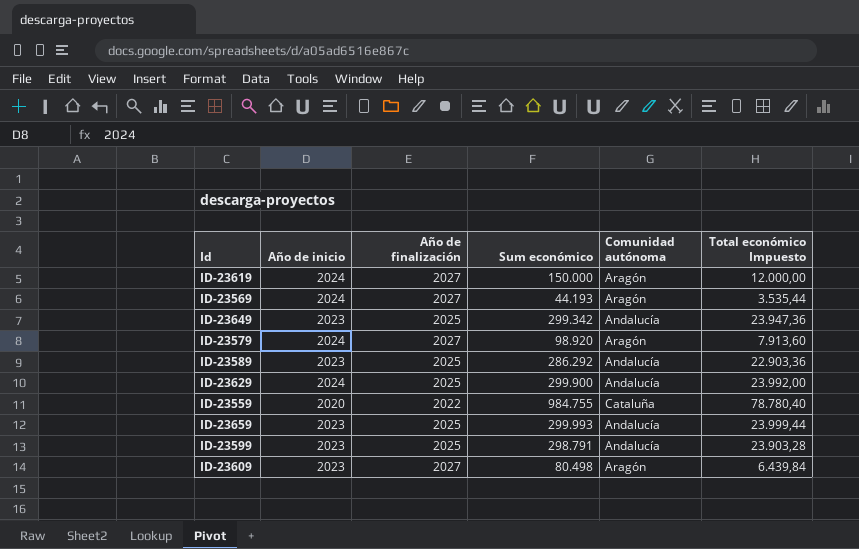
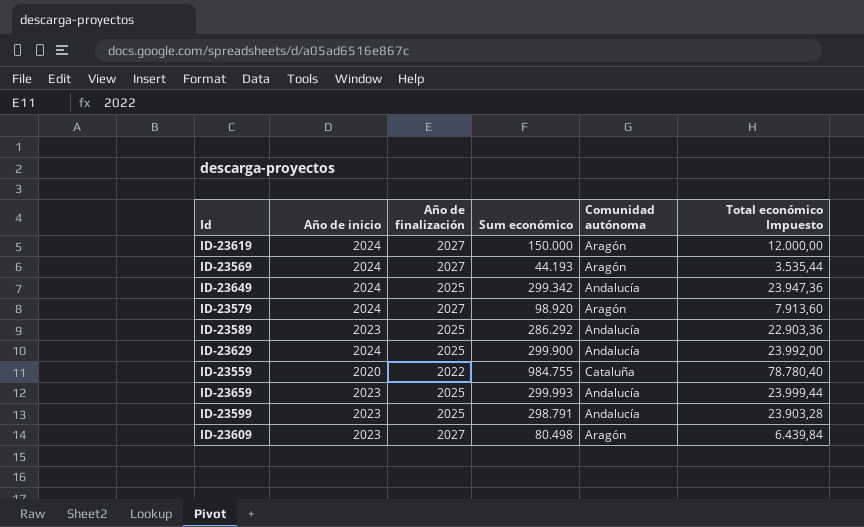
ID-23649 | Año de inicio: 2023 -> 2024

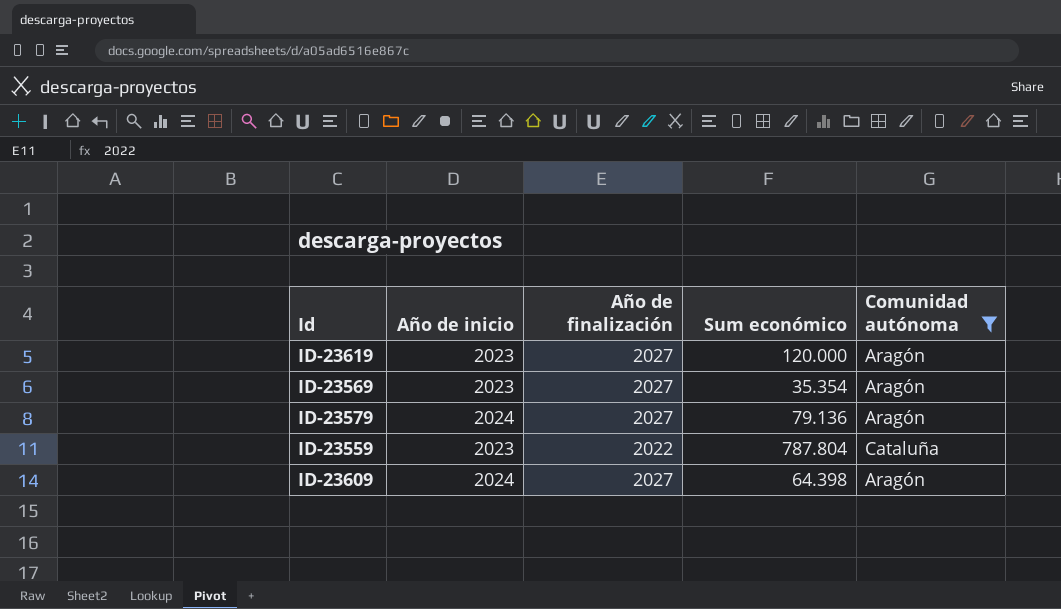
filter: none -> Comunidad autónoma != Andalucía
column Total económico Impuesto | formula: [Sum económico] * 0,08 -> none
ID-23619 | Año de inicio: 2024 -> 2023
ID-23619 | Sum económico: 150.000 -> 120.000
ID-23569 | Año de inicio: 2024 -> 2023
ID-23569 | Sum económico: 44.193 -> 35.354
ID-23579 | Sum económico: 98.920 -> 79.136
ID-23559 | Año de inicio: 2020 -> 2023
ID-23559 | Sum económico: 984.755 -> 787.804
ID-23609 | Año de inicio: 2023 -> 2024
ID-23609 | Sum económico: 80.498 -> 64.398

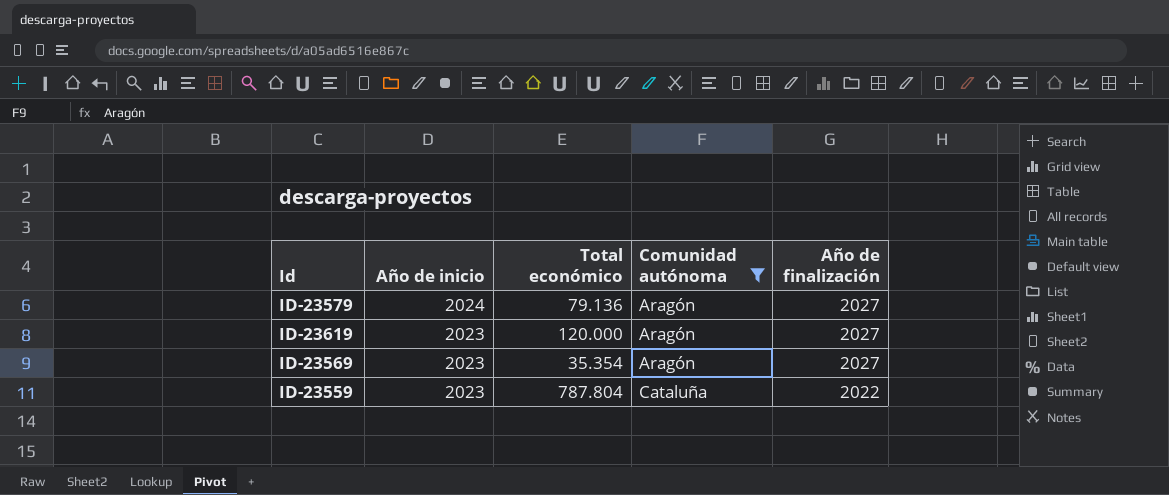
row order: none -> Año de inicio descending
column name: Sum económico -> Total económico
column Año de finalización | position: 3 -> 5
row ID-23609: 2024 | 2027 | 64.398 | Aragón -> none

